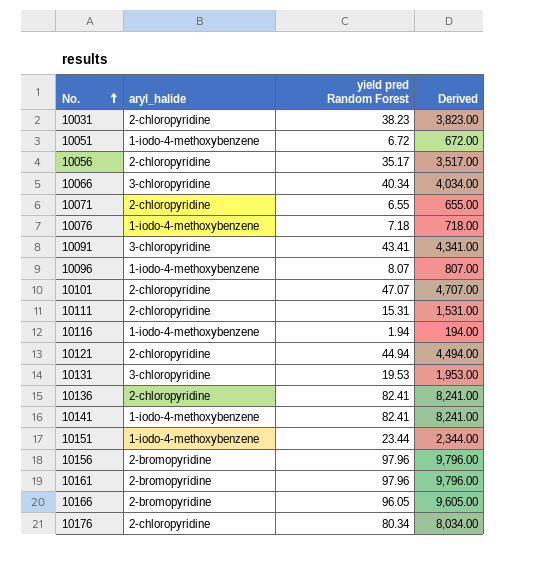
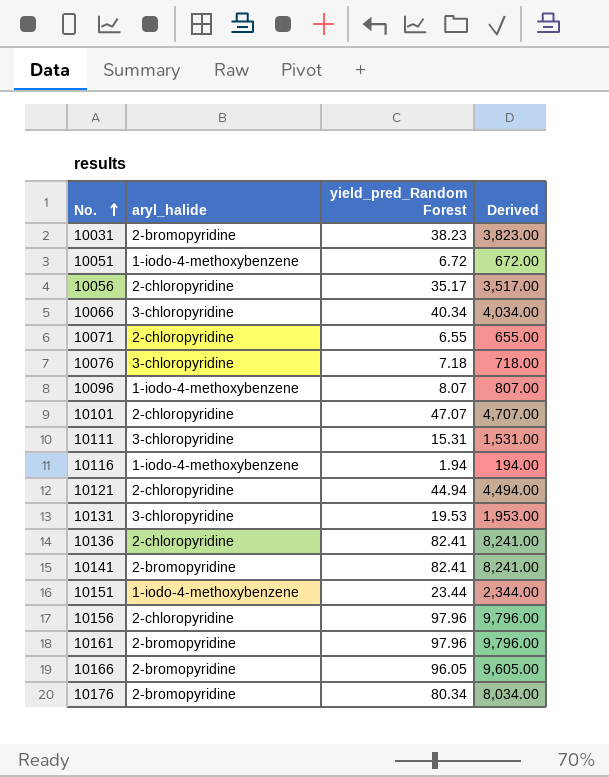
column name: yield pred Random Forest -> yield_pred_Random Forest
row 10091: 3-chloropyridine | 43.41 | 4,341.00 -> none
10031 | aryl_halide: 2-chloropyridine -> 2-bromopyridine
10076 | aryl_halide: 1-iodo-4-methoxybenzene -> 3-chloropyridine
10111 | aryl_halide: 2-chloropyridine -> 3-chloropyridine
10141 | aryl_halide: 1-iodo-4-methoxybenzene -> 2-bromopyridine
10156 | aryl_halide: 2-bromopyridine -> 2-chloropyridine
10176 | aryl_halide: 2-chloropyridine -> 2-bromopyridine

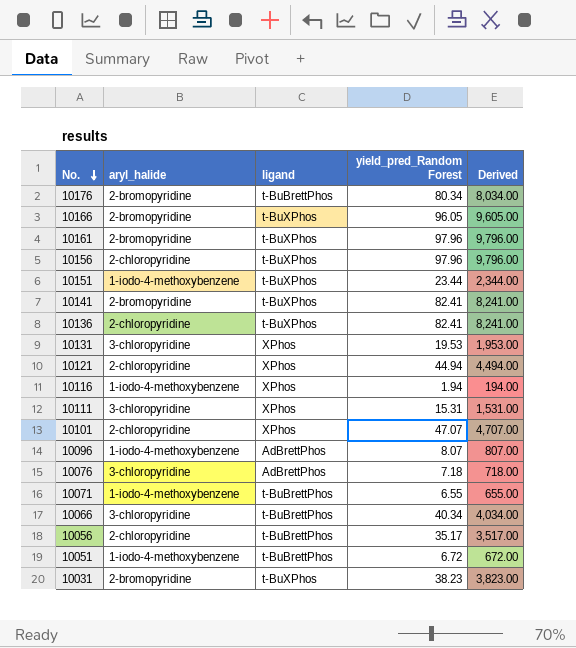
row order: No. ascending -> No. descending
column ligand | position: none -> 3
10071 | aryl_halide: 2-chloropyridine -> 1-iodo-4-methoxybenzene

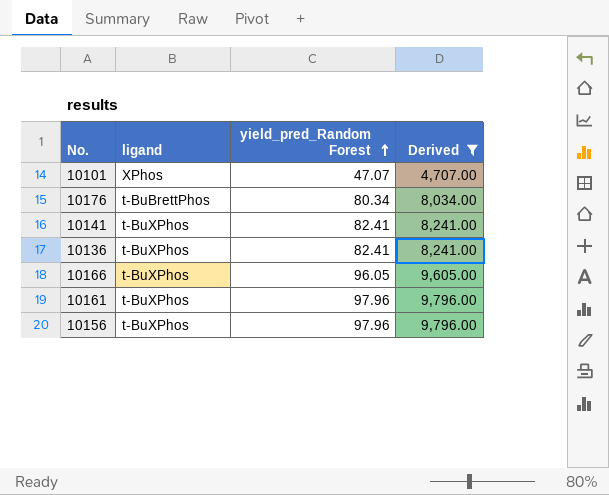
filter: none -> Derived >= 4,707.00
row order: No. descending -> yield_pred_Random Forest ascending
column aryl_halide | position: 2 -> none

